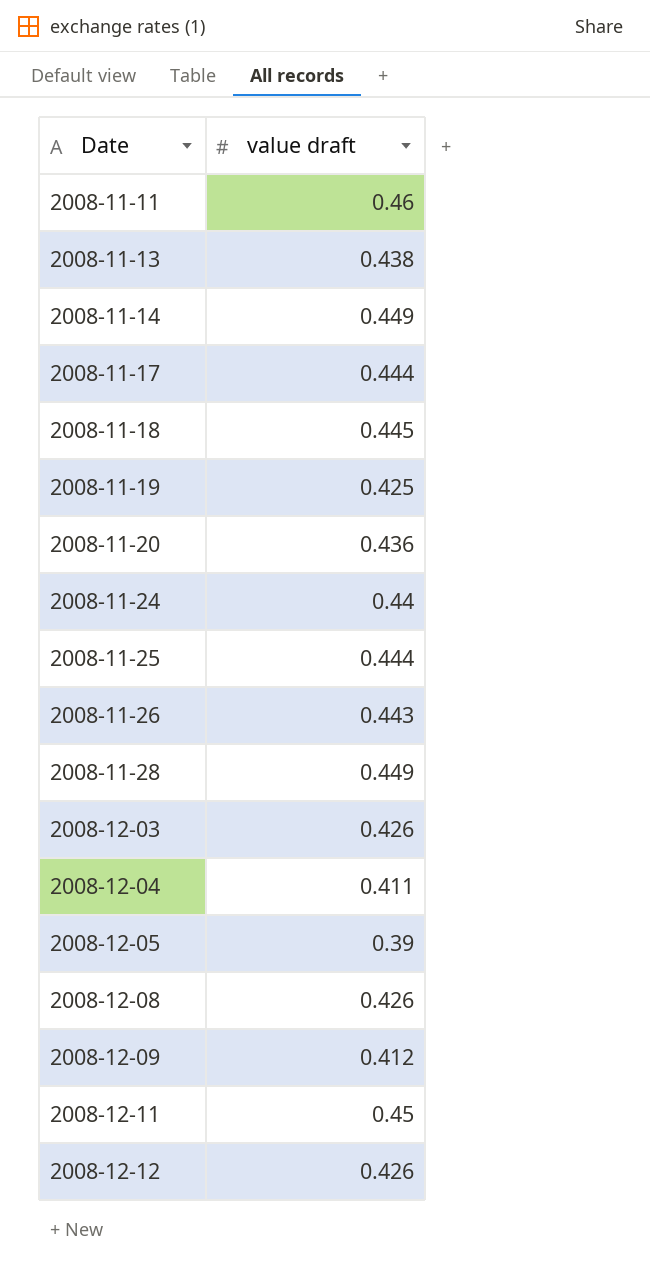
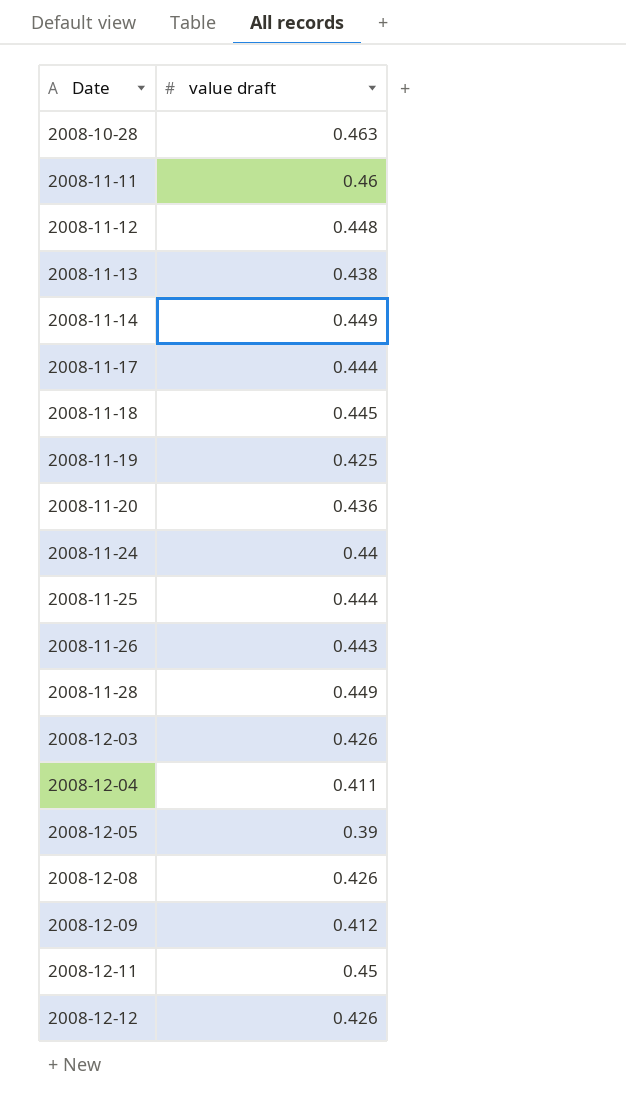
row 2008-10-28: none -> 0.463
row 2008-11-12: none -> 0.448

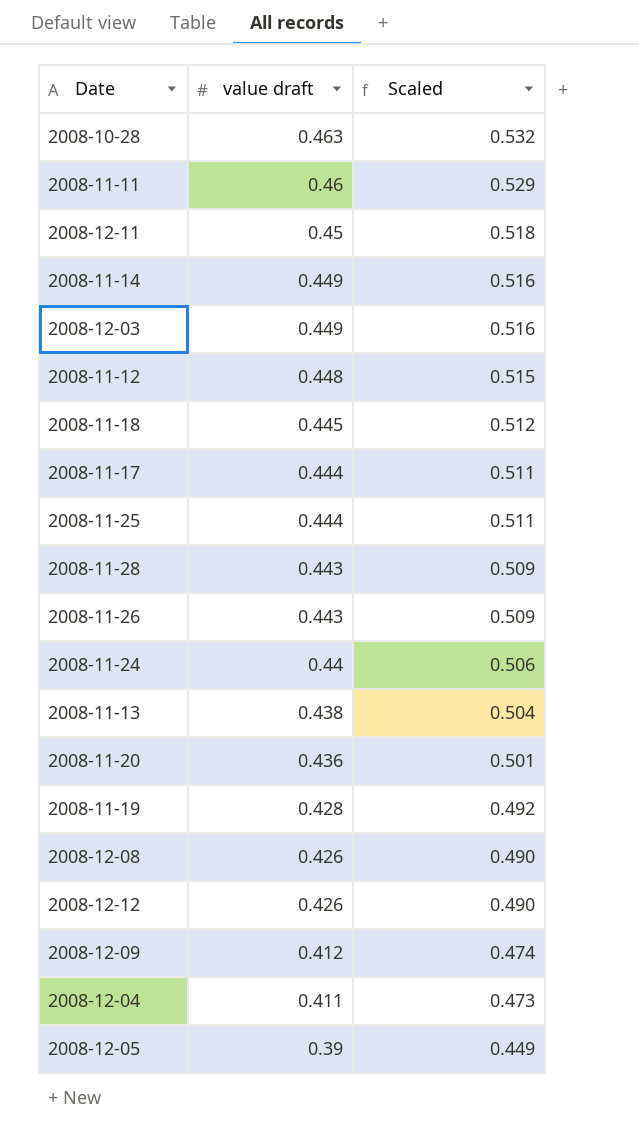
row order: Date ascending -> value draft descending
column Scaled | formula: none -> [value draft] * 1.15
2008-12-03 | value draft: 0.426 -> 0.449
2008-11-28 | value draft: 0.449 -> 0.443
2008-11-19 | value draft: 0.425 -> 0.428

